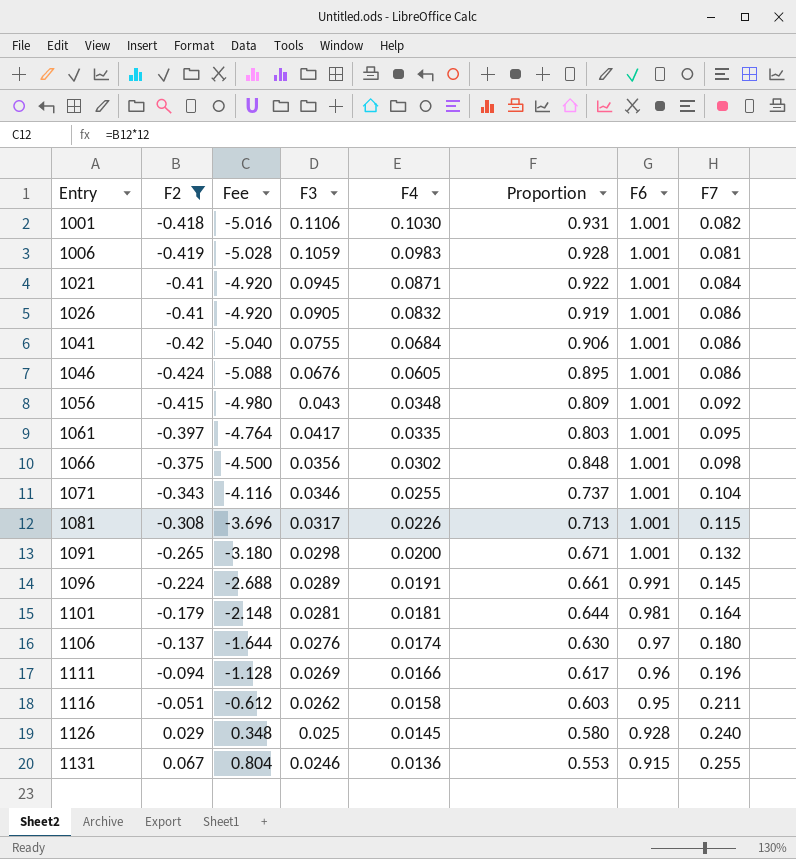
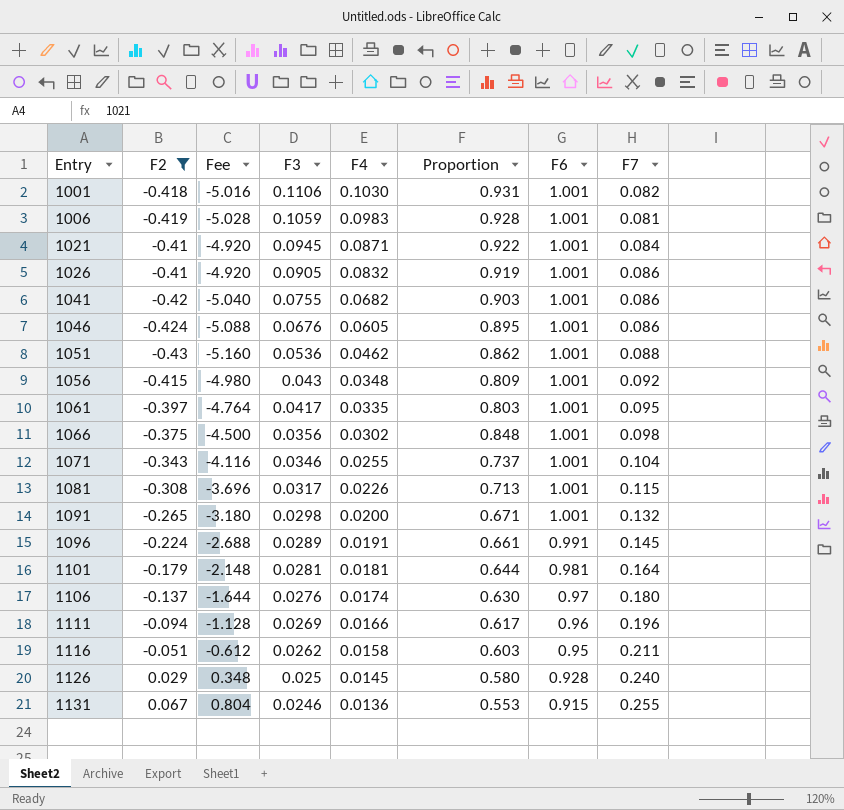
1041 | F4: 0.0684 -> 0.0682
1041 | Proportion: 0.906 -> 0.903
row 1051: none -> -0.43 | -5.160 | 0.0536 | 0.0462 | 0.862 | 1.001 | 0.088

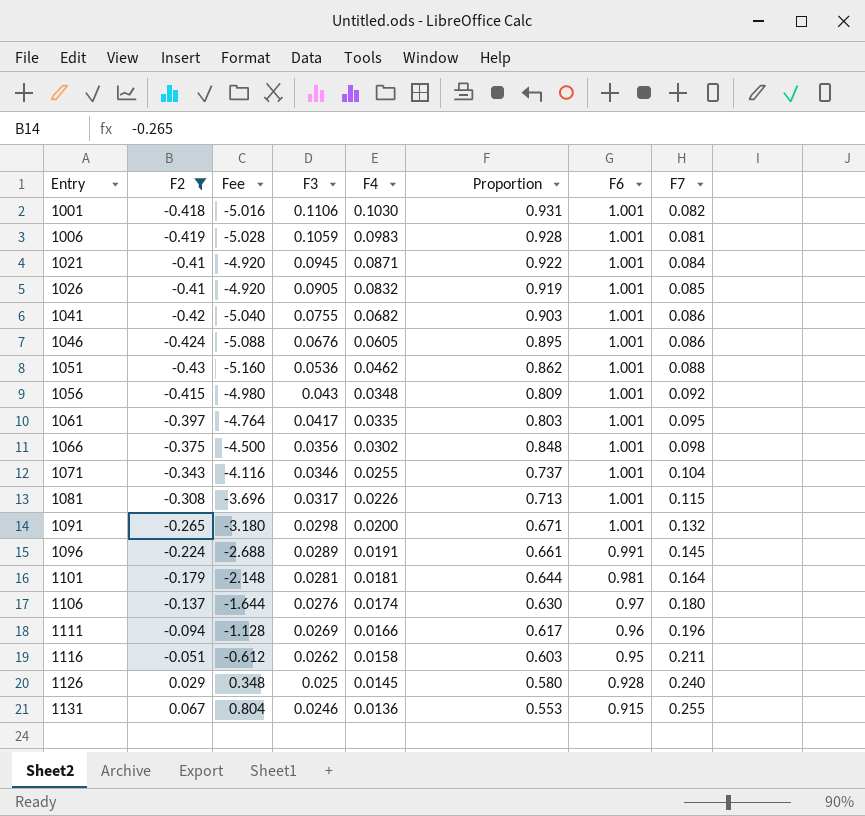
1026 | F7: 0.086 -> 0.085

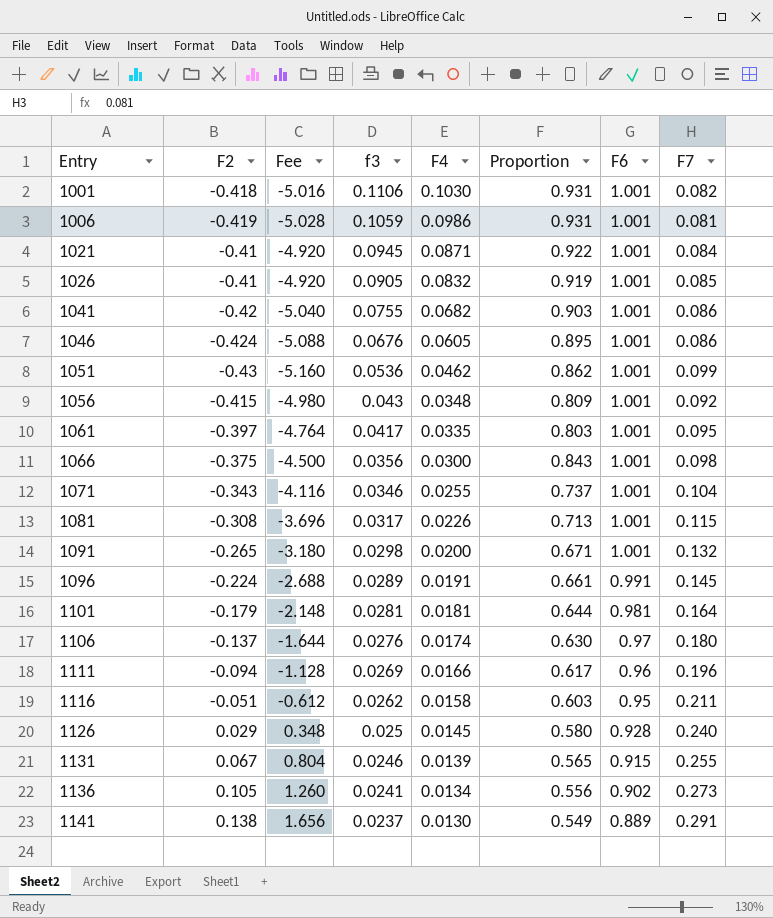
filter: F2 <= 0.067 -> none
column name: F3 -> f3
1006 | F4: 0.0983 -> 0.0986
1006 | Proportion: 0.928 -> 0.931
1051 | F7: 0.088 -> 0.099
1066 | F4: 0.0302 -> 0.0300
1066 | Proportion: 0.848 -> 0.843
1131 | F4: 0.0136 -> 0.0139
1131 | Proportion: 0.553 -> 0.565

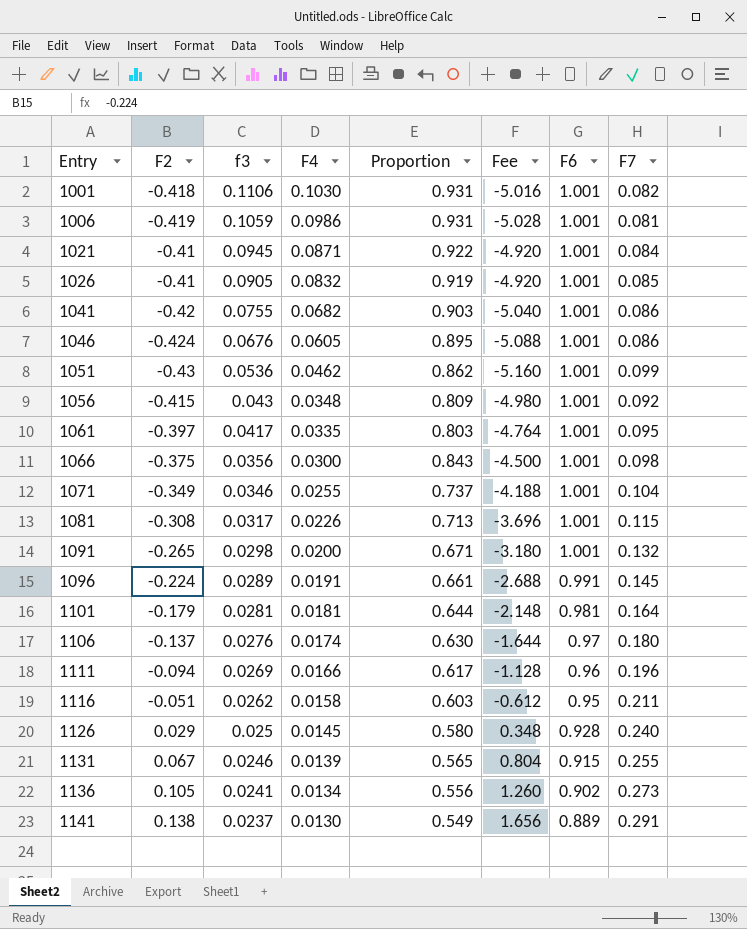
column Fee | position: 3 -> 6
1071 | F2: -0.343 -> -0.349
1071 | Fee: -4.116 -> -4.188

